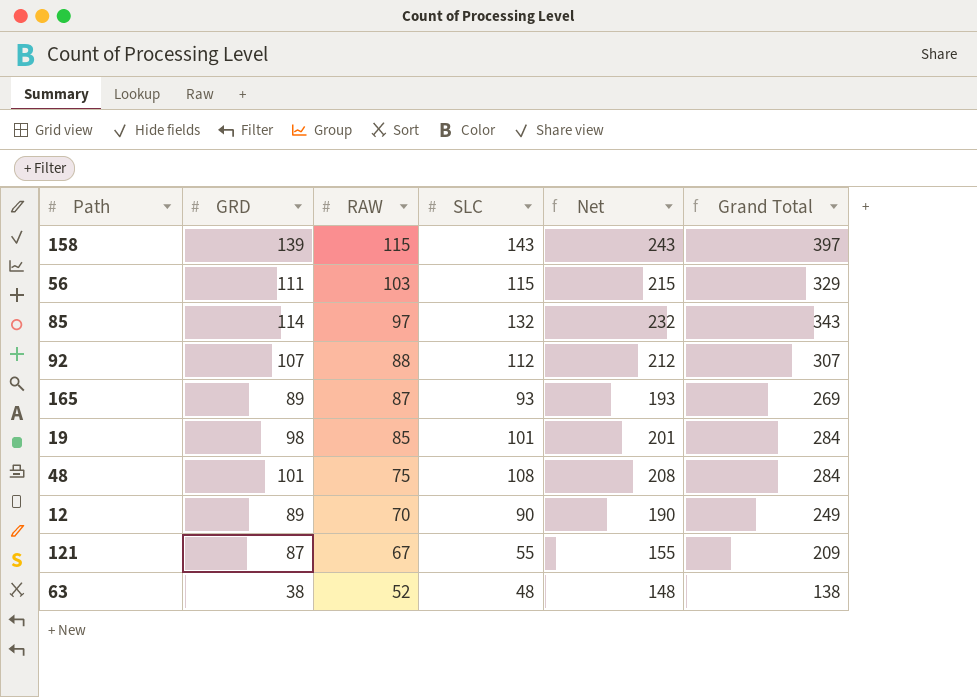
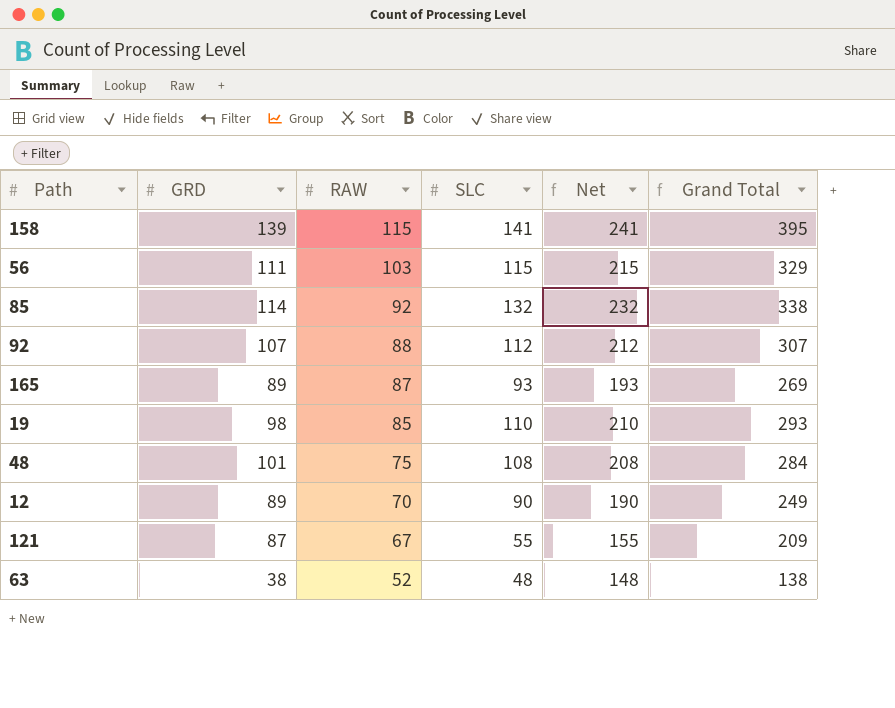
158 | SLC: 143 -> 141
158 | Net: 243 -> 241
158 | Grand Total: 397 -> 395
85 | RAW: 97 -> 92
85 | Grand Total: 343 -> 338
19 | SLC: 101 -> 110
19 | Net: 201 -> 210
19 | Grand Total: 284 -> 293

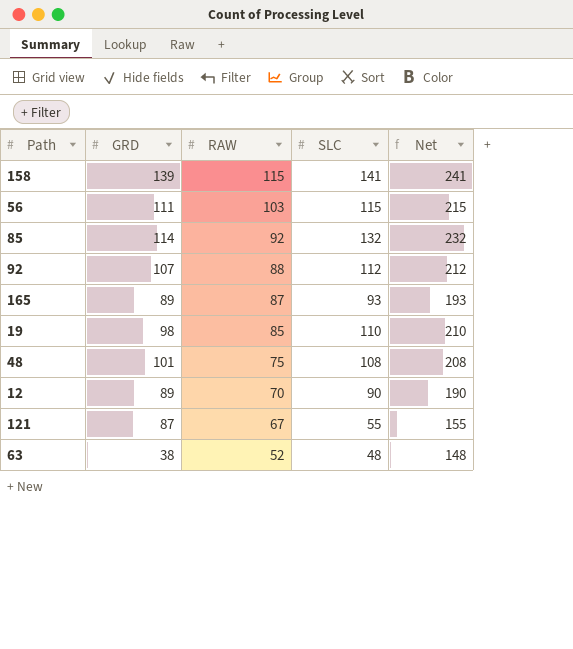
column Grand Total | formula: [GRD] + [RAW] + [SLC] -> none

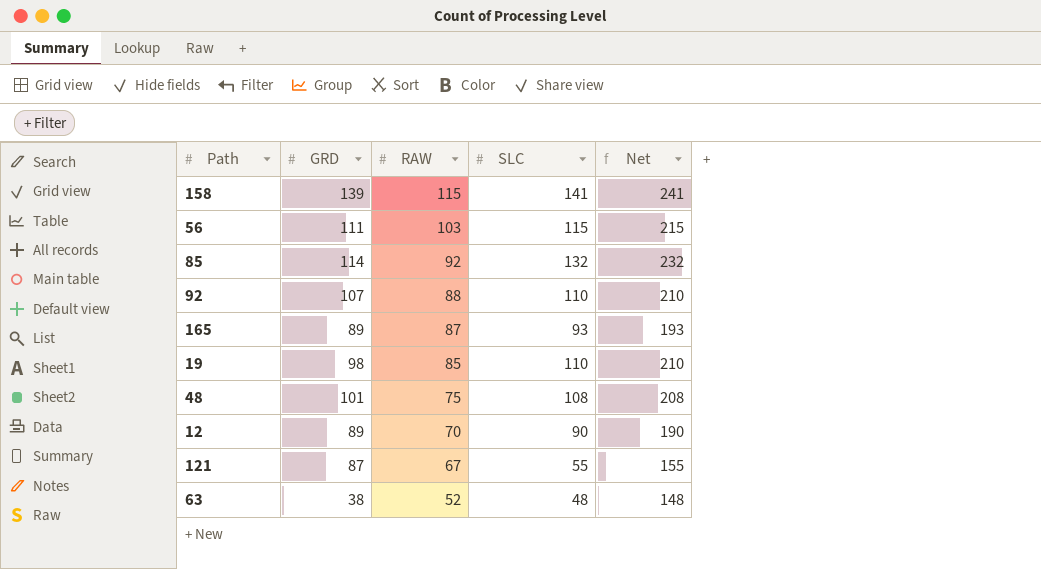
92 | SLC: 112 -> 110
92 | Net: 212 -> 210

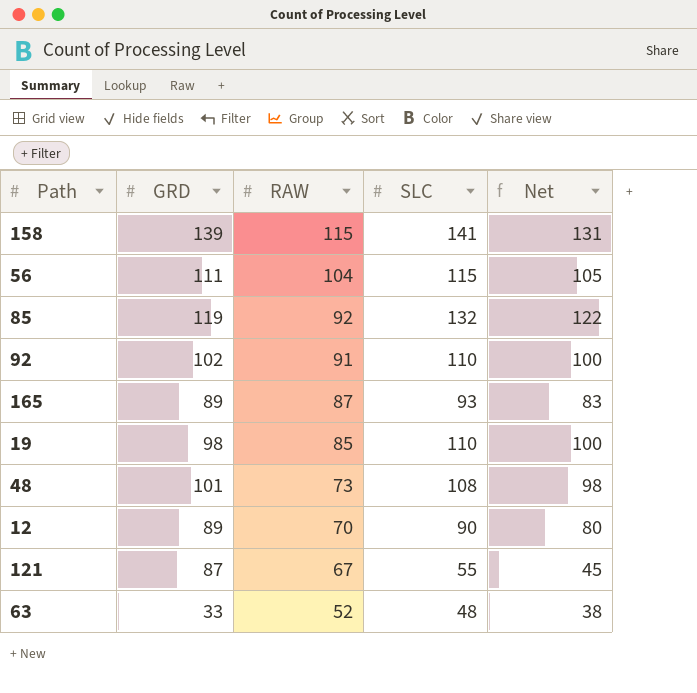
column Net | formula: [SLC] + 100 -> [SLC] - 10
56 | RAW: 103 -> 104
85 | GRD: 114 -> 119
92 | GRD: 107 -> 102
92 | RAW: 88 -> 91
48 | RAW: 75 -> 73
63 | GRD: 38 -> 33

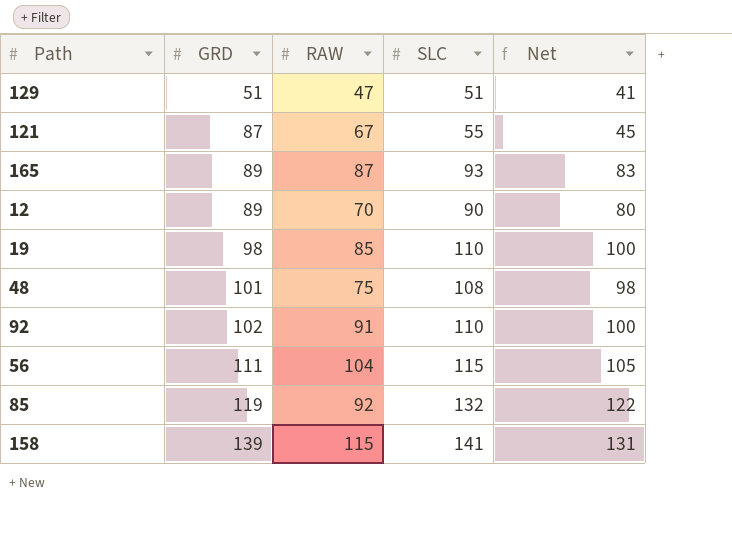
row order: RAW descending -> GRD ascending
row 63: 33 | 52 | 48 | 38 -> none
row 129: none -> 51 | 47 | 51 | 41
48 | RAW: 73 -> 75

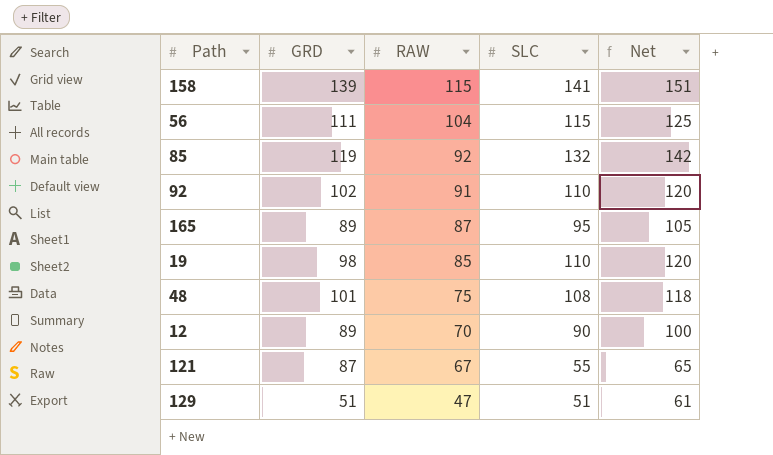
row order: GRD ascending -> RAW descending
column Net | formula: [SLC] - 10 -> [SLC] + 10
165 | SLC: 93 -> 95

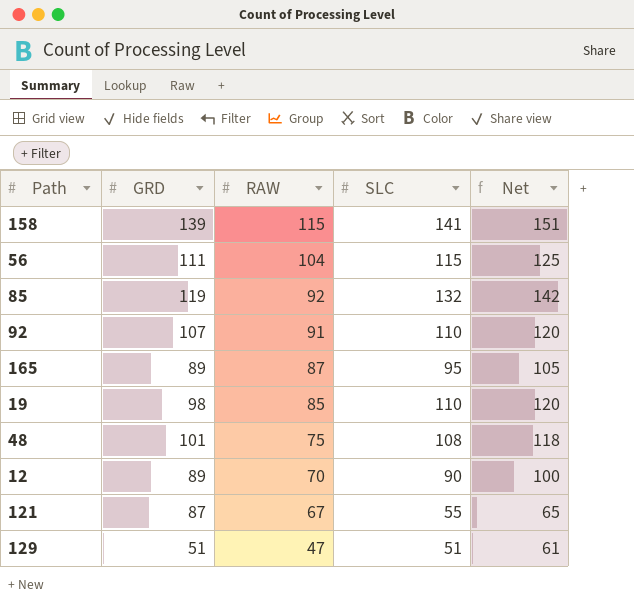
92 | GRD: 102 -> 107

